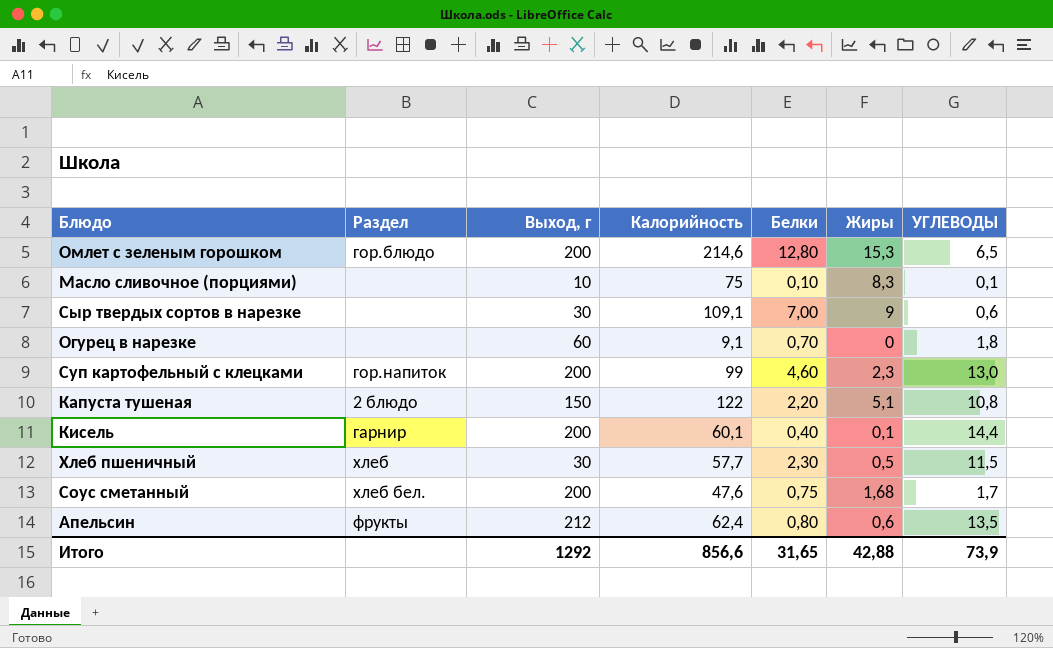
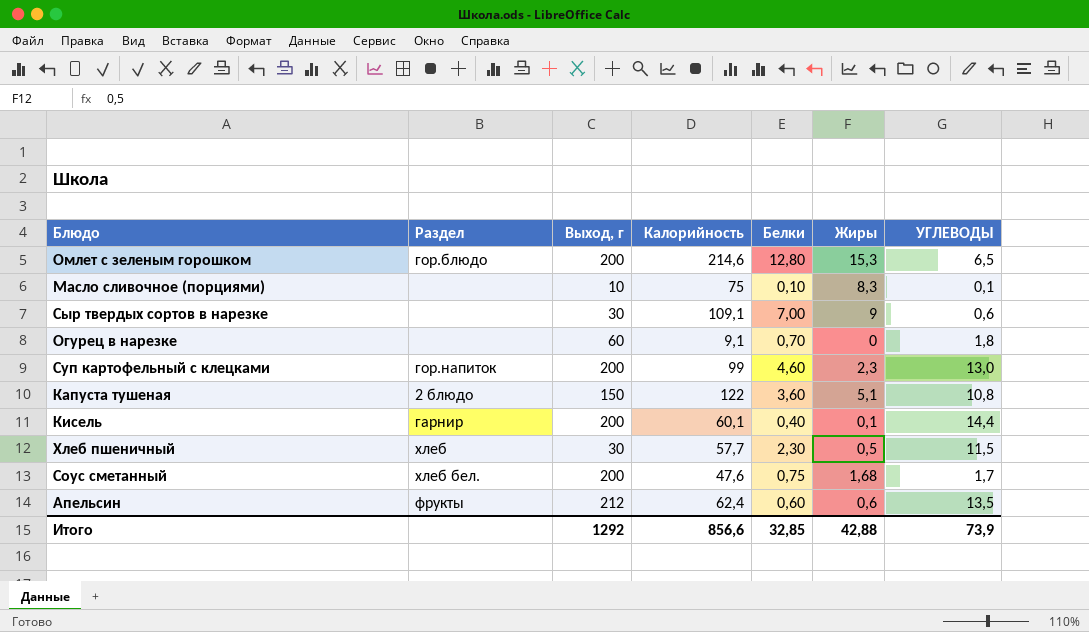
Капуста тушеная | Белки: 2,20 -> 3,60
Апельсин | Белки: 0,80 -> 0,60
Итого | Белки: 31,65 -> 32,85

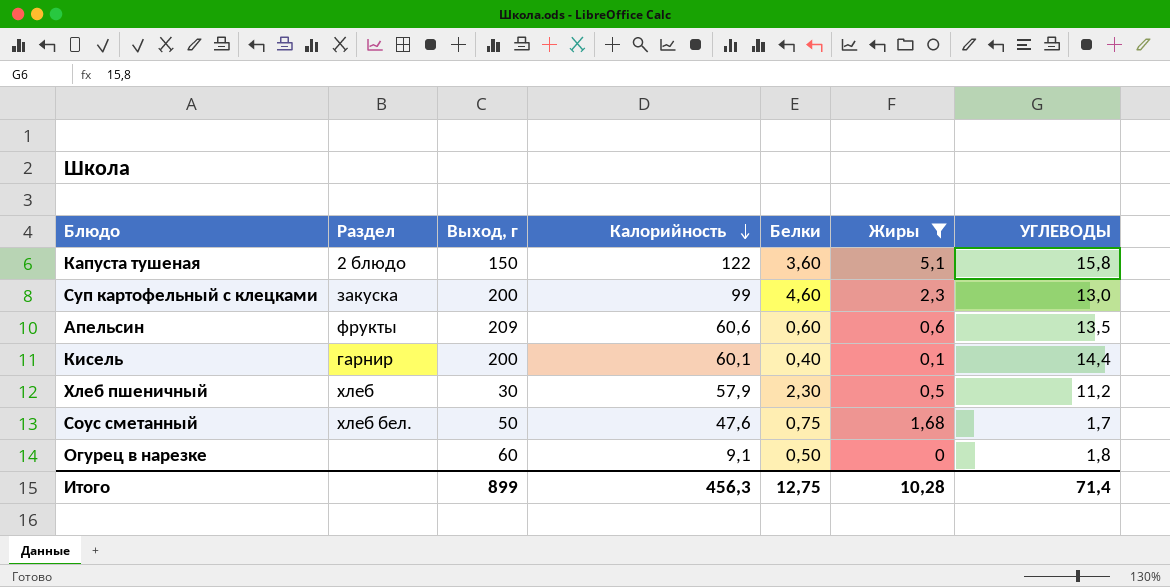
filter: none -> Жиры <= 5,1
row order: none -> Калорийность descending
Капуста тушеная | УГЛЕВОДЫ: 10,8 -> 15,8
Суп картофельный с клецками | Раздел: гор.напиток -> закуска
Апельсин | Выход, г: 212 -> 209
Апельсин | Калорийность: 62,4 -> 60,6
Хлеб пшеничный | Калорийность: 57,7 -> 57,9
Хлеб пшеничный | УГЛЕВОДЫ: 11,5 -> 11,2
Соус сметанный | Выход, г: 200 -> 50
Огурец в нарезке | Белки: 0,70 -> 0,50
Итого | Выход, г: 1292 -> 899
Итого | Калорийность: 856,6 -> 456,3
Итого | Белки: 32,85 -> 12,75
Итого | Жиры: 42,88 -> 10,28
Итого | УГЛЕВОДЫ: 73,9 -> 71,4

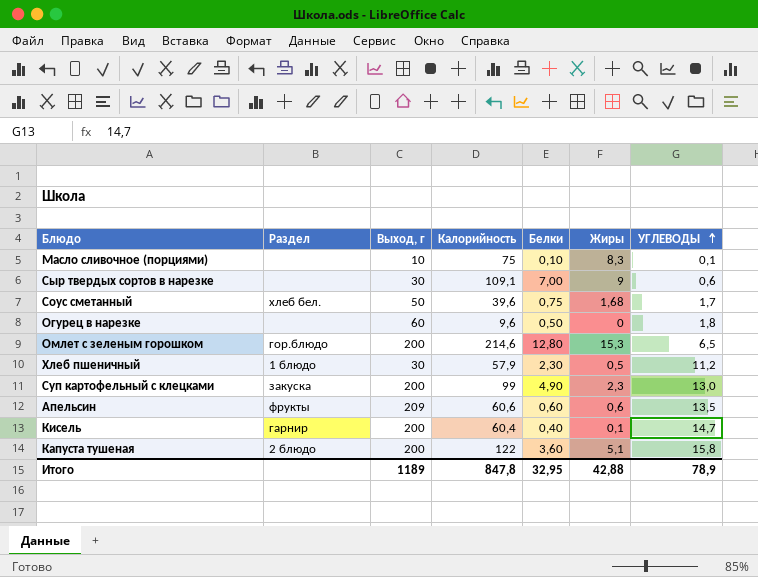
filter: Жиры <= 5,1 -> none
row order: Калорийность descending -> УГЛЕВОДЫ ascending
Соус сметанный | Калорийность: 47,6 -> 39,6
Огурец в нарезке | Калорийность: 9,1 -> 9,6
Хлеб пшеничный | Раздел: хлеб -> 1 блюдо
Суп картофельный с клецками | Белки: 4,60 -> 4,90
Кисель | Калорийность: 60,1 -> 60,4
Кисель | УГЛЕВОДЫ: 14,4 -> 14,7
Капуста тушеная | Выход, г: 150 -> 200
Итого | Выход, г: 899 -> 1189
Итого | Калорийность: 456,3 -> 847,8
Итого | Белки: 12,75 -> 32,95
Итого | Жиры: 10,28 -> 42,88
Итого | УГЛЕВОДЫ: 71,4 -> 78,9

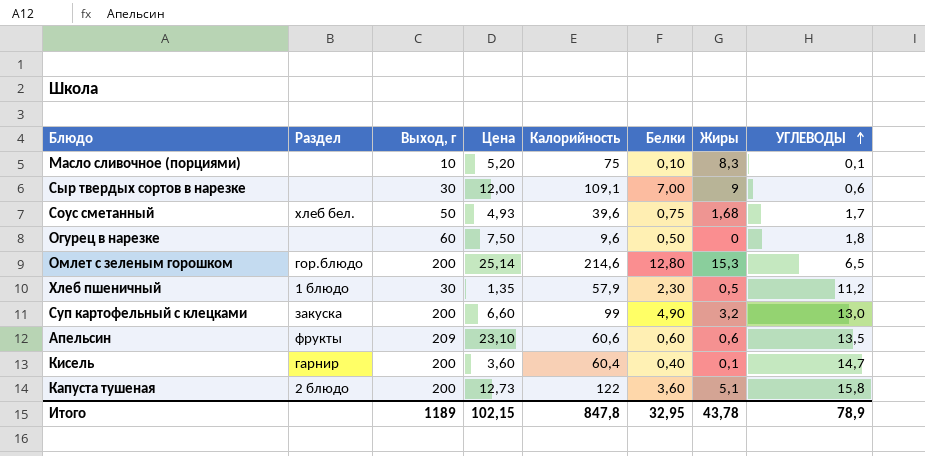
column Цена | position: none -> 4
Суп картофельный с клецками | Жиры: 2,3 -> 3,2
Итого | Жиры: 42,88 -> 43,78

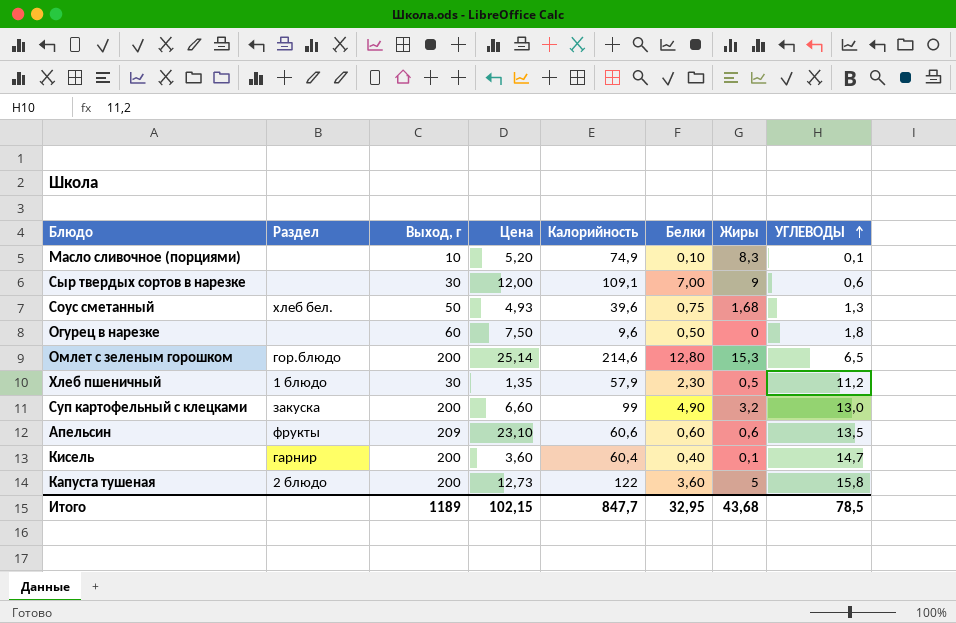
Масло сливочное (порциями) | Калорийность: 75 -> 74,9
Соус сметанный | УГЛЕВОДЫ: 1,7 -> 1,3
Капуста тушеная | Жиры: 5,1 -> 5
Итого | Калорийность: 847,8 -> 847,7
Итого | Жиры: 43,78 -> 43,68
Итого | УГЛЕВОДЫ: 78,9 -> 78,5

